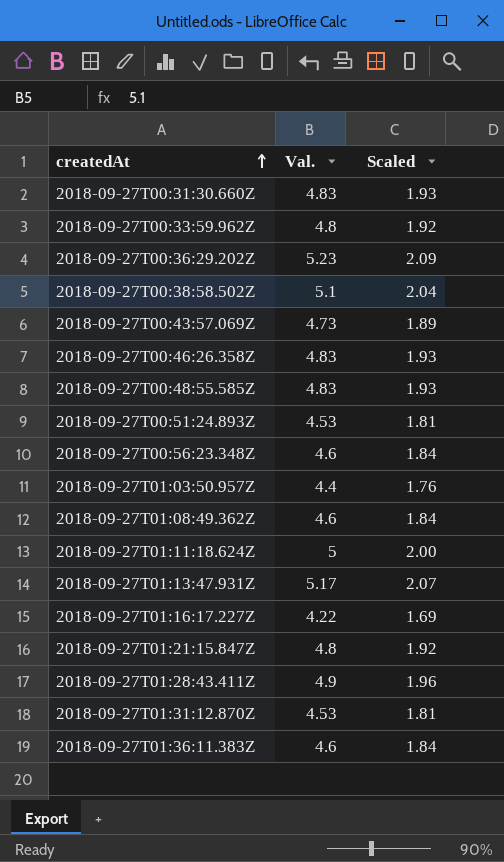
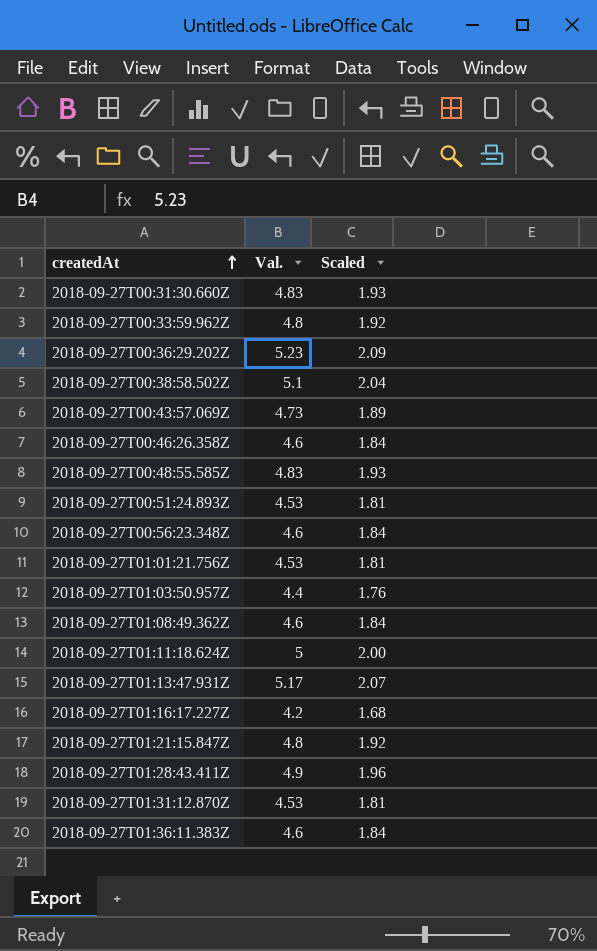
2018-09-27T00:46:26.358Z | Val.: 4.83 -> 4.6
2018-09-27T00:46:26.358Z | Scaled: 1.93 -> 1.84
row 2018-09-27T01:01:21.756Z: none -> 4.53 | 1.81
2018-09-27T01:16:17.227Z | Val.: 4.22 -> 4.2
2018-09-27T01:16:17.227Z | Scaled: 1.69 -> 1.68

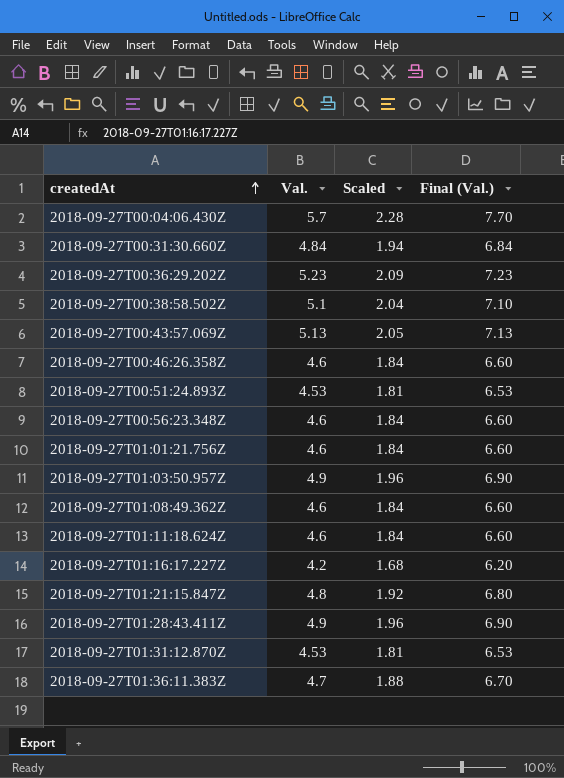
column Final (Val.) | formula: none -> [Val.] + 2
row 2018-09-27T00:33:59.962Z: 4.8 | 1.92 -> none
row 2018-09-27T00:48:55.585Z: 4.83 | 1.93 -> none
row 2018-09-27T01:13:47.931Z: 5.17 | 2.07 -> none
row 2018-09-27T00:04:06.430Z: none -> 5.7 | 2.28 | 7.70
2018-09-27T00:31:30.660Z | Val.: 4.83 -> 4.84
2018-09-27T00:31:30.660Z | Scaled: 1.93 -> 1.94
2018-09-27T00:43:57.069Z | Val.: 4.73 -> 5.13
2018-09-27T00:43:57.069Z | Scaled: 1.89 -> 2.05
2018-09-27T01:01:21.756Z | Val.: 4.53 -> 4.6
2018-09-27T01:01:21.756Z | Scaled: 1.81 -> 1.84
2018-09-27T01:03:50.957Z | Val.: 4.4 -> 4.9
2018-09-27T01:03:50.957Z | Scaled: 1.76 -> 1.96
2018-09-27T01:11:18.624Z | Val.: 5 -> 4.6
2018-09-27T01:11:18.624Z | Scaled: 2.00 -> 1.84
2018-09-27T01:36:11.383Z | Val.: 4.6 -> 4.7
2018-09-27T01:36:11.383Z | Scaled: 1.84 -> 1.88

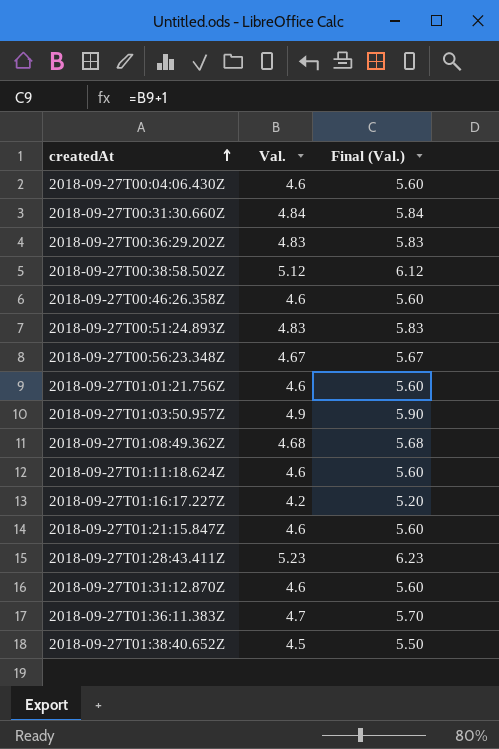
column Scaled | formula: [Val.] * 0.4 -> none
column Final (Val.) | formula: [Val.] + 2 -> [Val.] + 1
row 2018-09-27T00:43:57.069Z: 5.13 | 2.05 | 7.13 -> none
2018-09-27T00:04:06.430Z | Val.: 5.7 -> 4.6
2018-09-27T00:36:29.202Z | Val.: 5.23 -> 4.83
2018-09-27T00:38:58.502Z | Val.: 5.1 -> 5.12
2018-09-27T00:51:24.893Z | Val.: 4.53 -> 4.83
2018-09-27T00:56:23.348Z | Val.: 4.6 -> 4.67
2018-09-27T01:08:49.362Z | Val.: 4.6 -> 4.68
2018-09-27T01:21:15.847Z | Val.: 4.8 -> 4.6
2018-09-27T01:28:43.411Z | Val.: 4.9 -> 5.23
2018-09-27T01:31:12.870Z | Val.: 4.53 -> 4.6
row 2018-09-27T01:38:40.652Z: none -> 4.5 | 5.50

